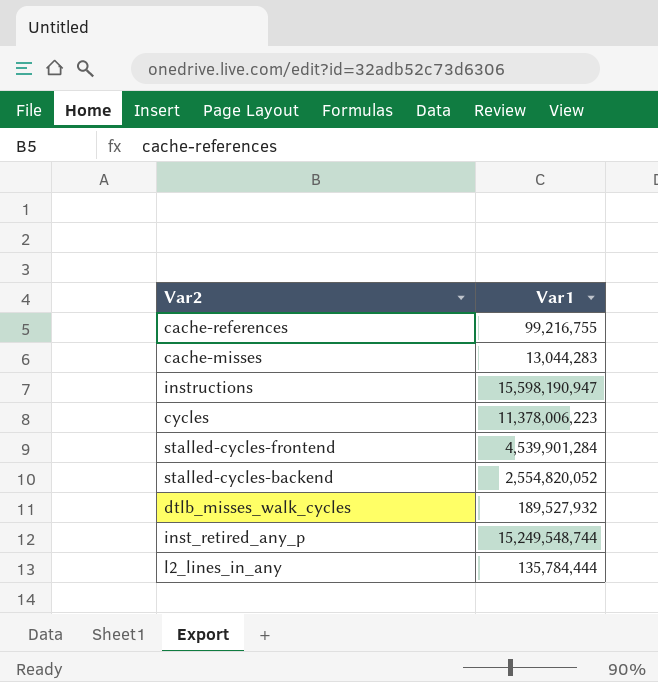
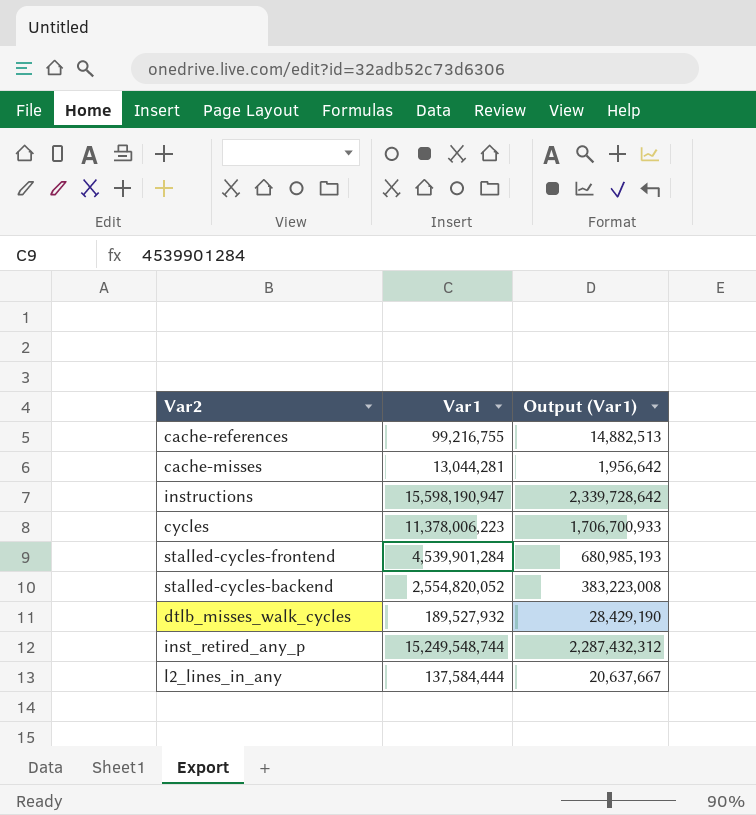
column Output (Var1) | formula: none -> [Var1] * 0.15
cache-misses | Var1: 13,044,283 -> 13,044,281
l2_lines_in_any | Var1: 135,784,444 -> 137,584,444

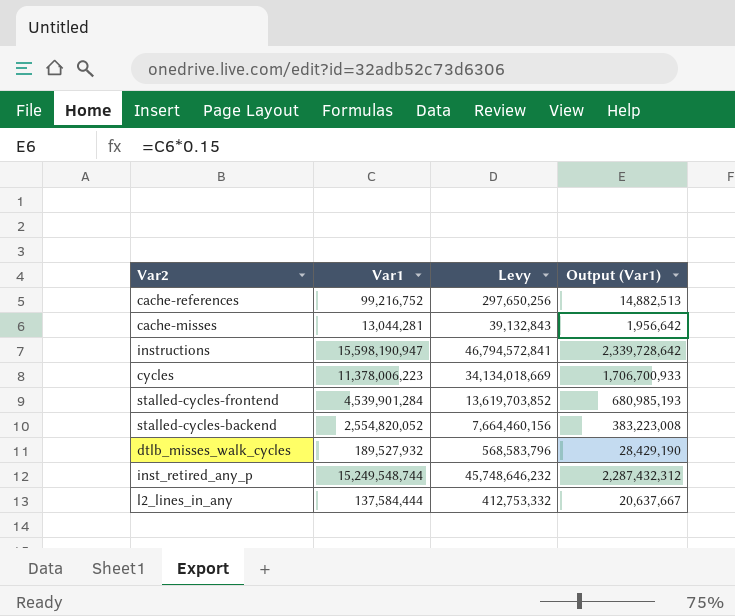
column Levy | formula: none -> [Var1] * 3
cache-references | Var1: 99,216,755 -> 99,216,752

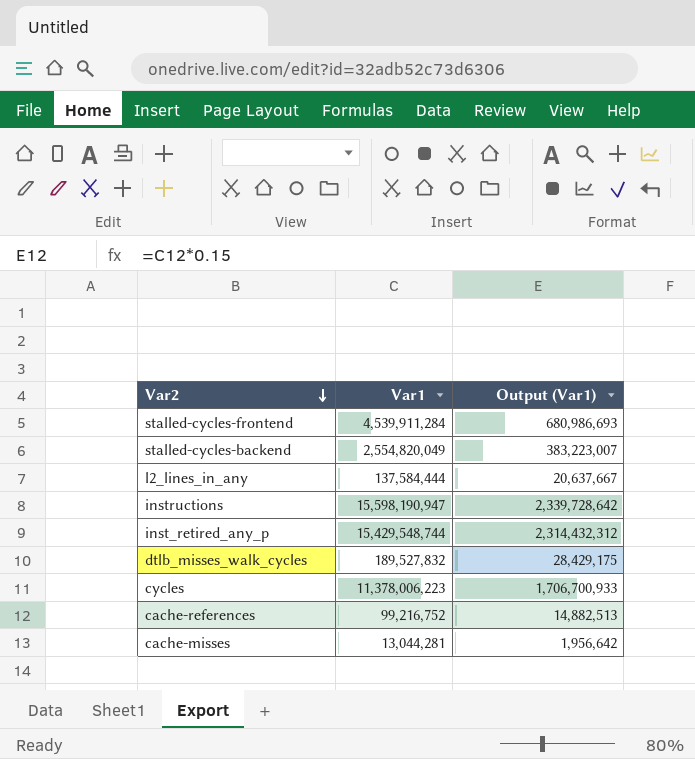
row order: none -> Var2 descending
column Levy | formula: [Var1] * 3 -> none
stalled-cycles-frontend | Var1: 4,539,901,284 -> 4,539,911,284
stalled-cycles-frontend | Output (Var1): 680,985,193 -> 680,986,693
stalled-cycles-backend | Var1: 2,554,820,052 -> 2,554,820,049
stalled-cycles-backend | Output (Var1): 383,223,008 -> 383,223,007
inst_retired_any_p | Var1: 15,249,548,744 -> 15,429,548,744
inst_retired_any_p | Output (Var1): 2,287,432,312 -> 2,314,432,312
dtlb_misses_walk_cycles | Var1: 189,527,932 -> 189,527,832
dtlb_misses_walk_cycles | Output (Var1): 28,429,190 -> 28,429,175

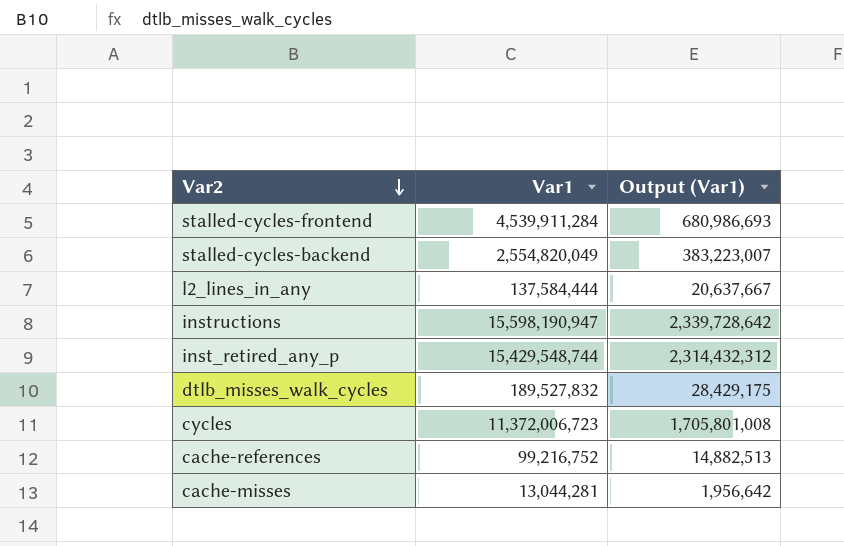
cycles | Var1: 11,378,006,223 -> 11,372,006,723
cycles | Output (Var1): 1,706,700,933 -> 1,705,801,008

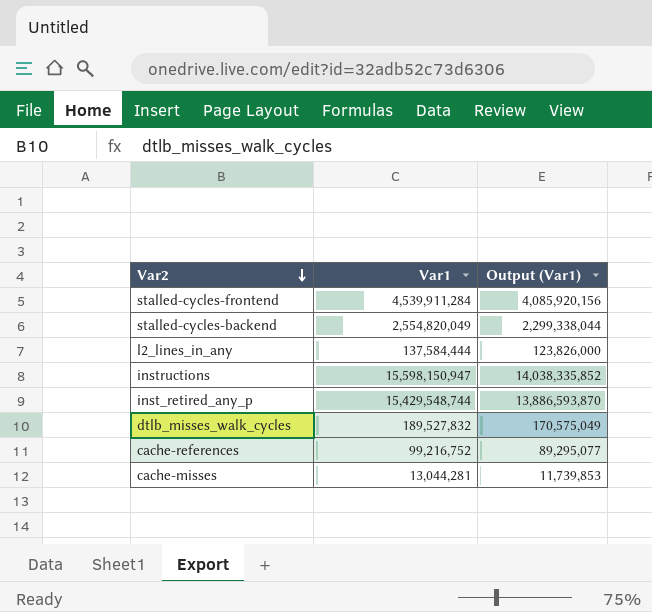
column Output (Var1) | formula: [Var1] * 0.15 -> [Var1] * 0.9
row cycles: 11,372,006,723 | 1,705,801,008 -> none
instructions | Var1: 15,598,190,947 -> 15,598,150,947

